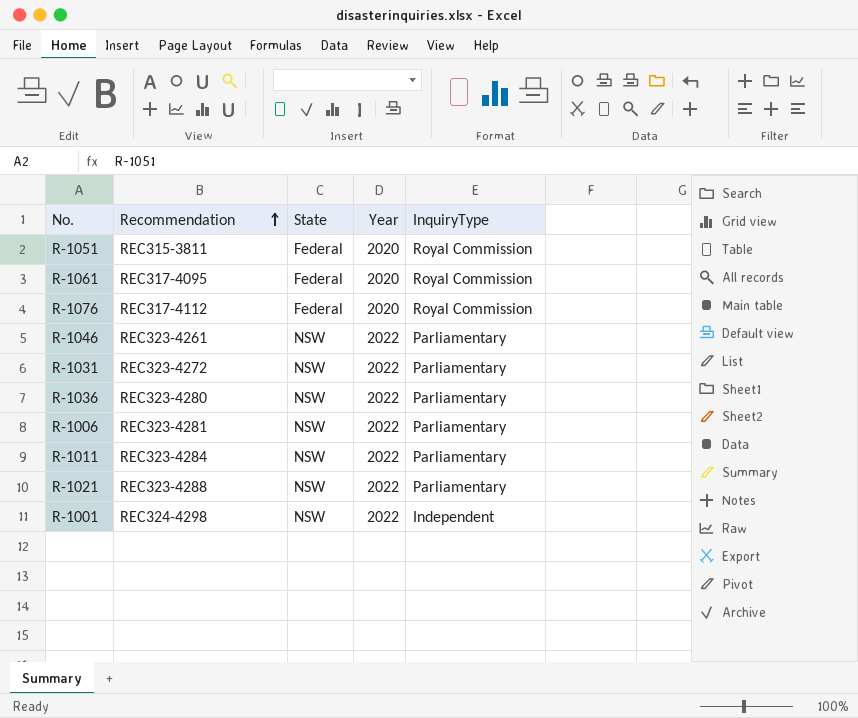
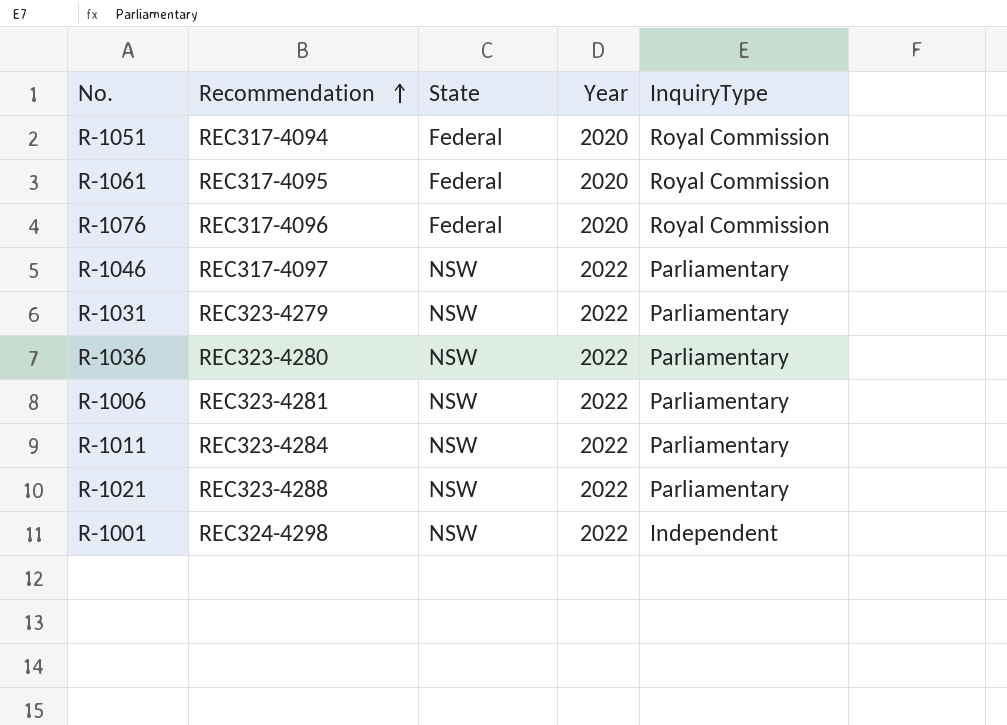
R-1051 | Recommendation: REC315-3811 -> REC317-4094
R-1076 | Recommendation: REC317-4112 -> REC317-4096
R-1046 | Recommendation: REC323-4261 -> REC317-4097
R-1031 | Recommendation: REC323-4272 -> REC323-4279

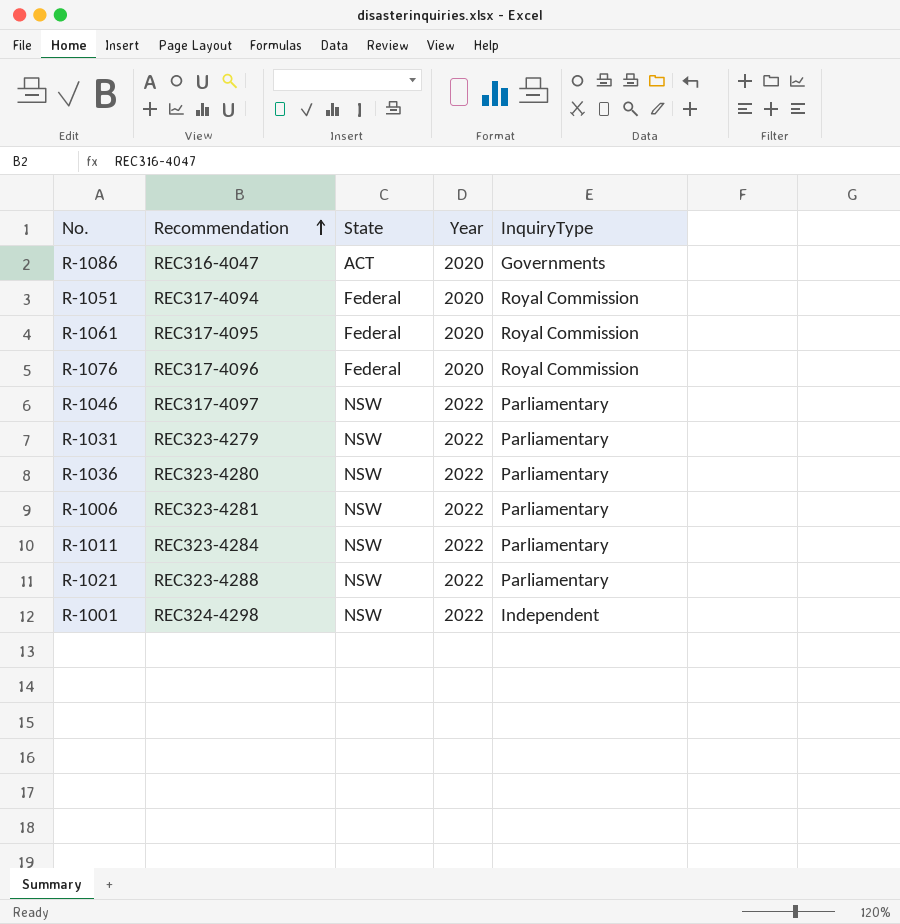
row R-1086: none -> REC316-4047 | ACT | 2020 | Governments

